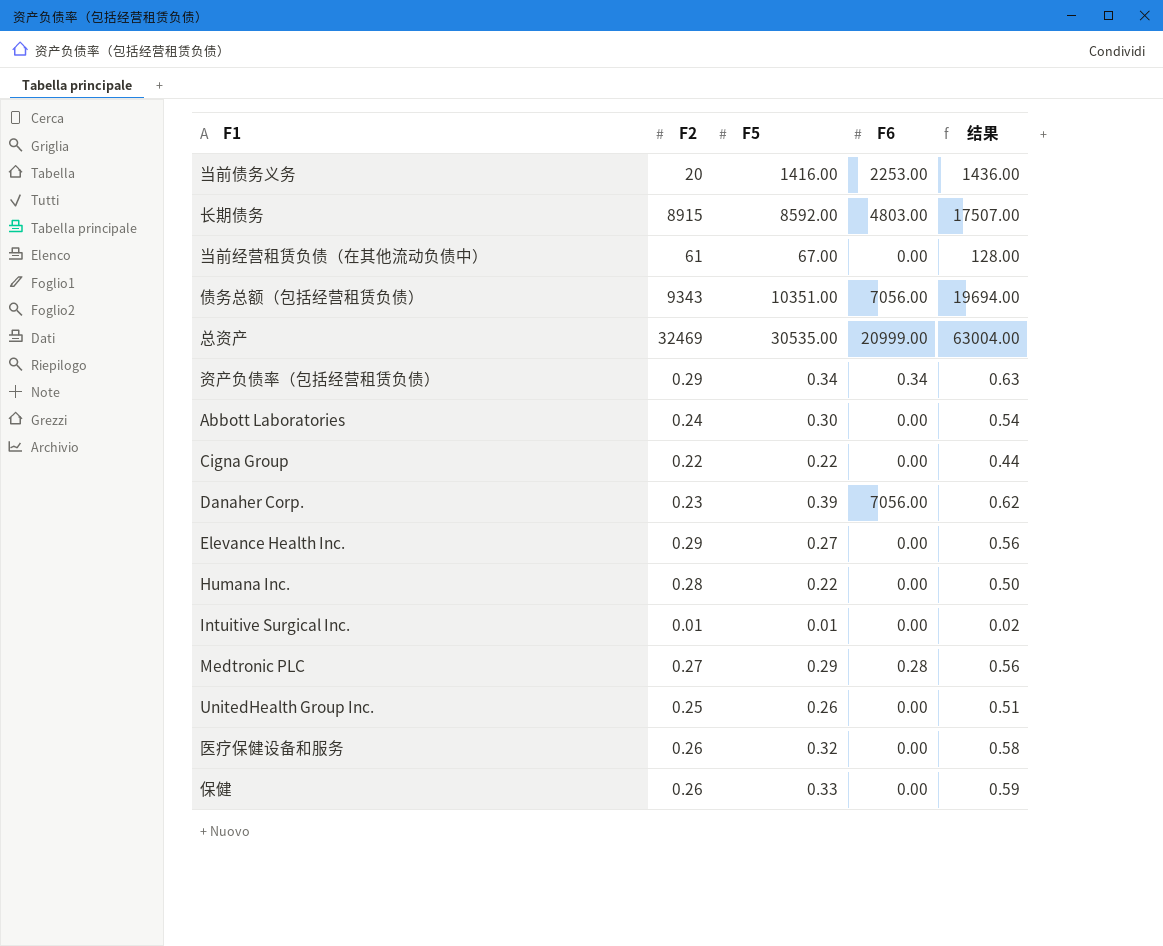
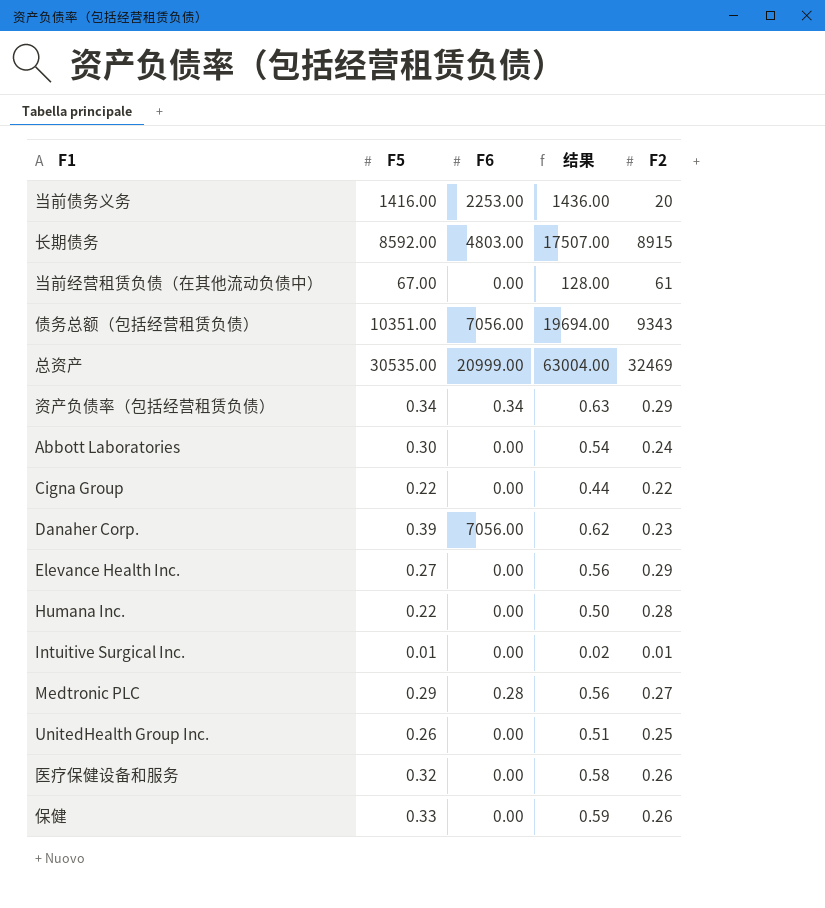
column F2 | position: 2 -> 5

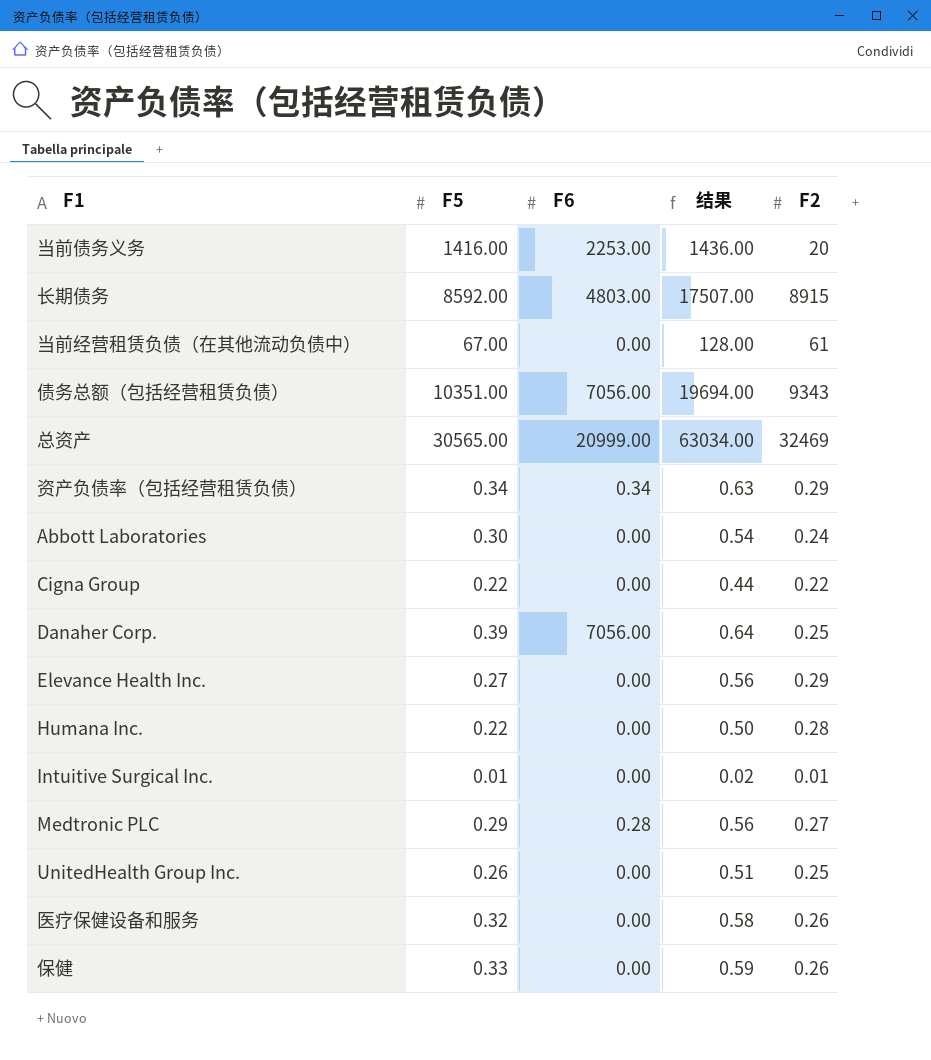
总资产 | F5: 30535.00 -> 30565.00
总资产 | 结果: 63004.00 -> 63034.00
Danaher Corp. | 结果: 0.62 -> 0.64
Danaher Corp. | F2: 0.23 -> 0.25

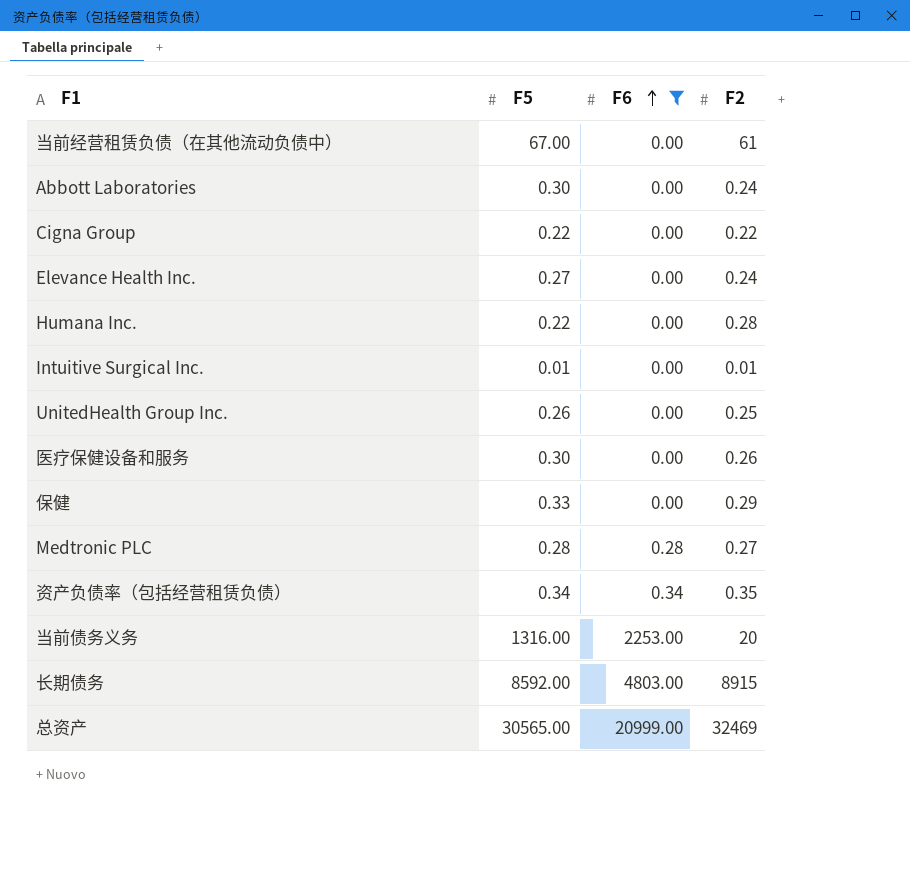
filter: none -> F6 != 7056.00
row order: none -> F6 ascending
column 结果 | formula: [F5] + [F2] -> none
Elevance Health Inc. | F2: 0.29 -> 0.24
医疗保健设备和服务 | F5: 0.32 -> 0.30
保健 | F2: 0.26 -> 0.29
Medtronic PLC | F5: 0.29 -> 0.28
资产负债率（包括经营租赁负债） | F2: 0.29 -> 0.35
当前债务义务 | F5: 1416.00 -> 1316.00

